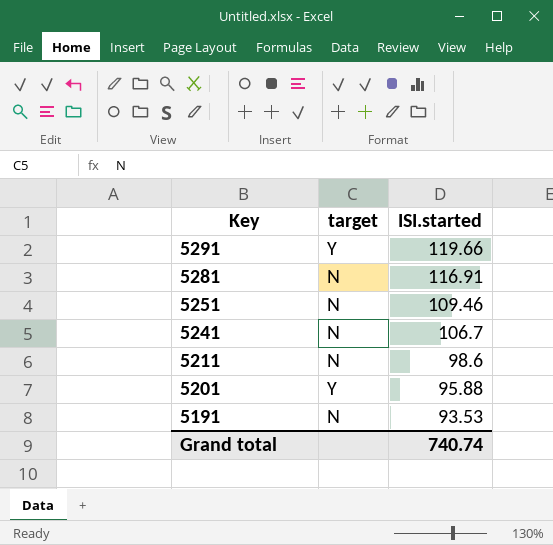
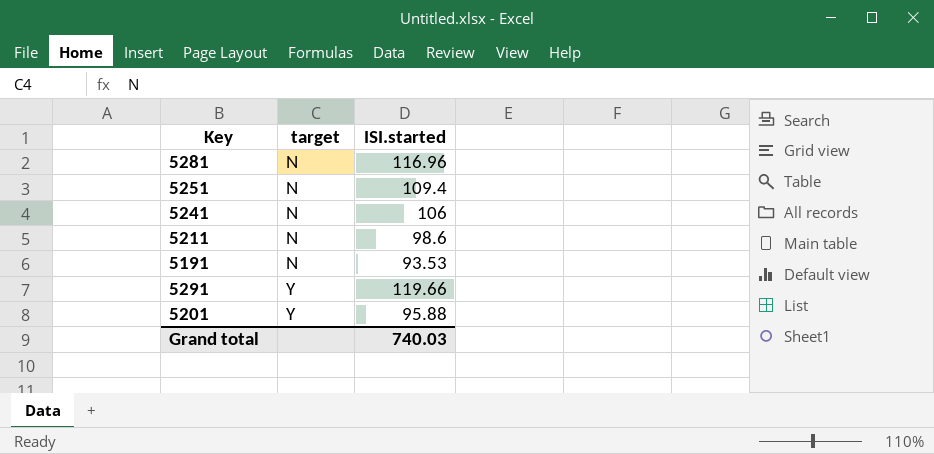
row order: Key descending -> target ascending
5281 | ISI.started: 116.91 -> 116.96
5251 | ISI.started: 109.46 -> 109.4
5241 | ISI.started: 106.7 -> 106
Grand total | ISI.started: 740.74 -> 740.03

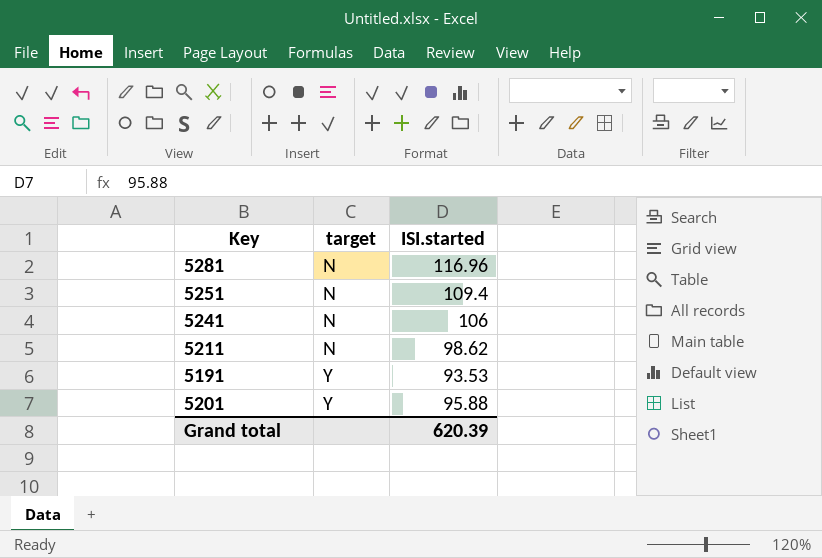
row 5291: Y | 119.66 -> none
5211 | ISI.started: 98.6 -> 98.62
5191 | target: N -> Y
Grand total | ISI.started: 740.03 -> 620.39

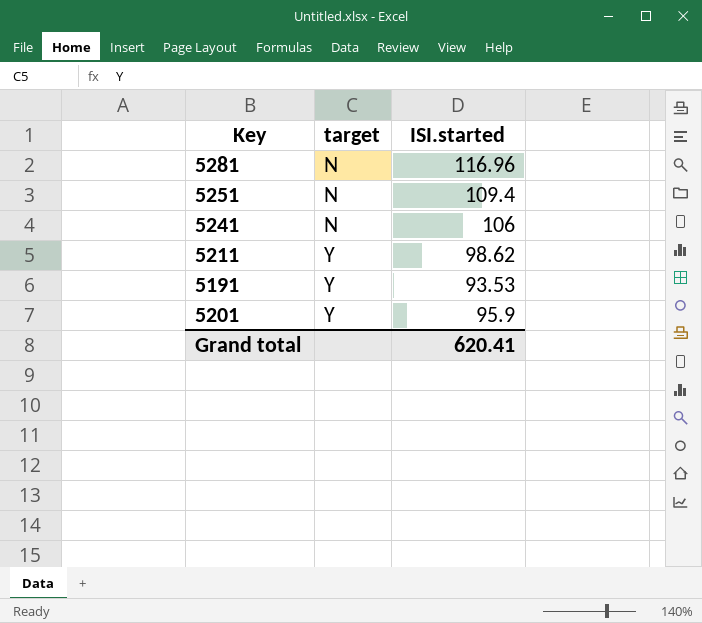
5211 | target: N -> Y
5201 | ISI.started: 95.88 -> 95.9
Grand total | ISI.started: 620.39 -> 620.41

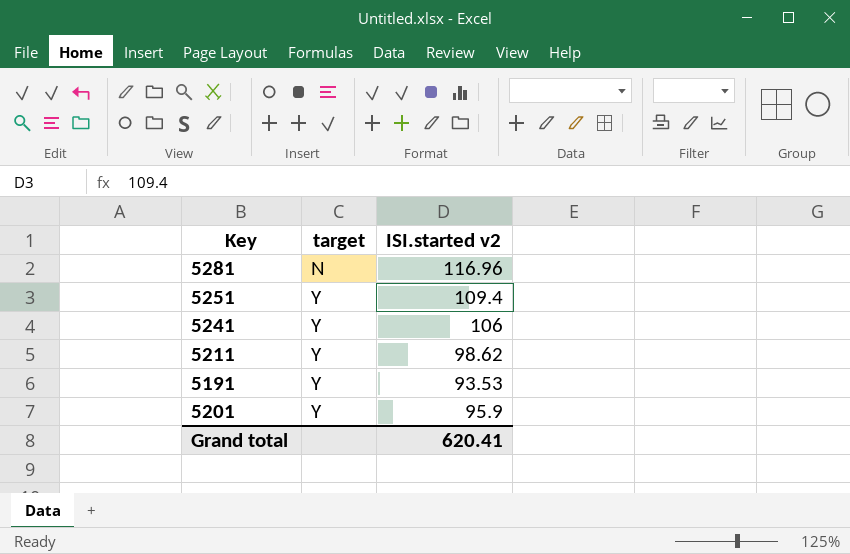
column name: ISI.started -> ISI.started v2
5251 | target: N -> Y
5241 | target: N -> Y

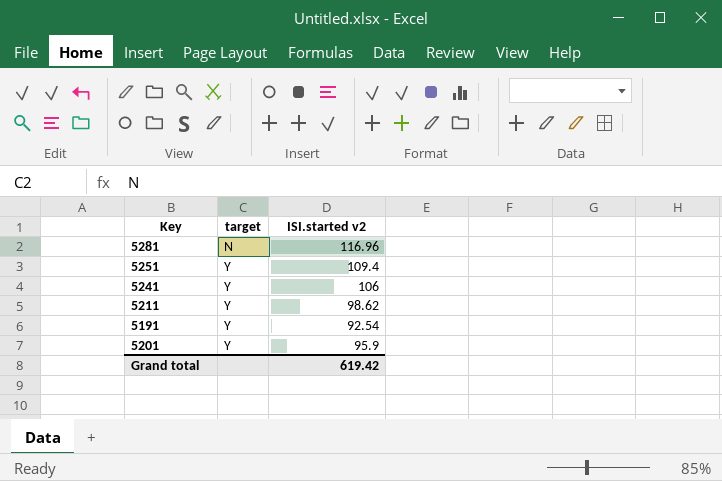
5191 | ISI.started v2: 93.53 -> 92.54
Grand total | ISI.started v2: 620.41 -> 619.42

